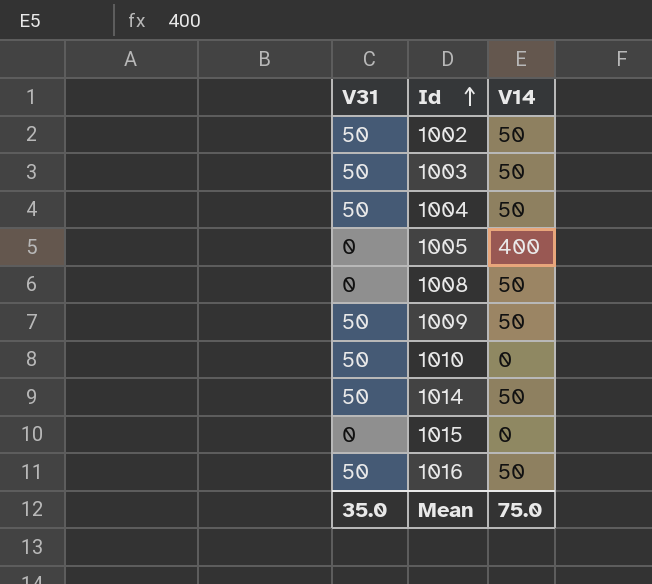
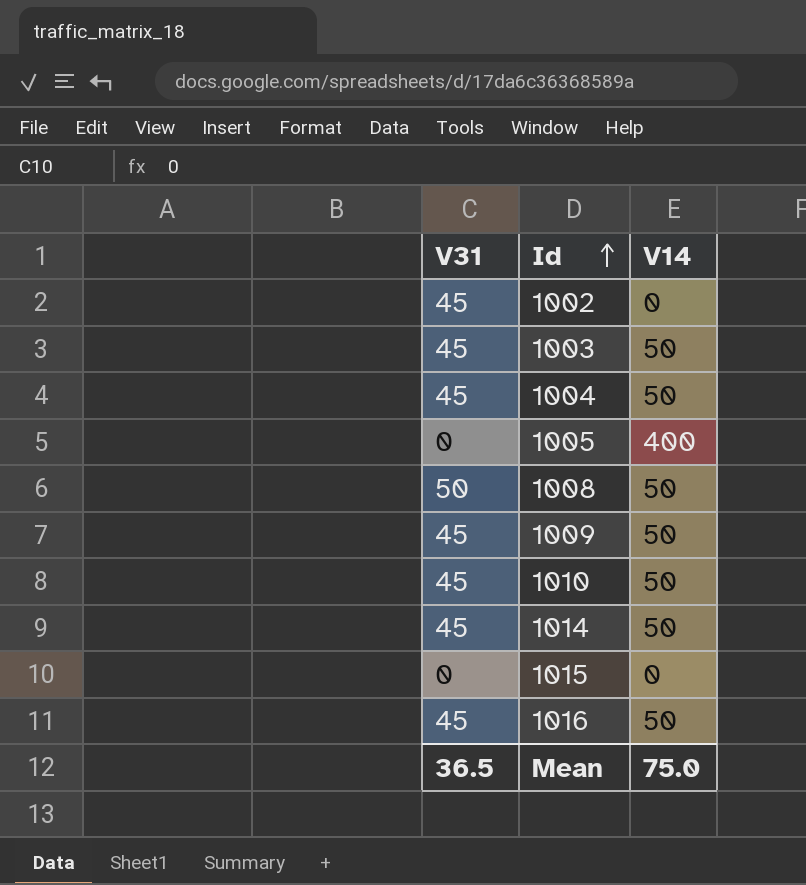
1002 | V31: 50 -> 45
1002 | V14: 50 -> 0
1003 | V31: 50 -> 45
1004 | V31: 50 -> 45
1008 | V31: 0 -> 50
1009 | V31: 50 -> 45
1010 | V31: 50 -> 45
1010 | V14: 0 -> 50
1014 | V31: 50 -> 45
1016 | V31: 50 -> 45
Mean | V31: 35.0 -> 36.5

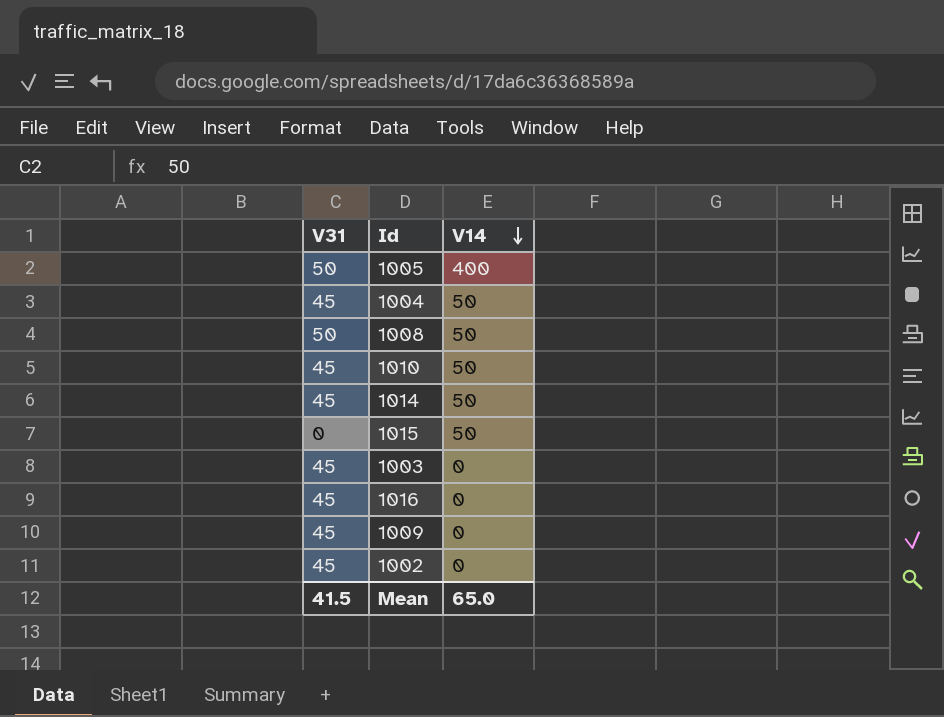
row order: Id ascending -> V14 descending
1005 | V31: 0 -> 50
1015 | V14: 0 -> 50
1003 | V14: 50 -> 0
1016 | V14: 50 -> 0
1009 | V14: 50 -> 0
Mean | V31: 36.5 -> 41.5
Mean | V14: 75.0 -> 65.0

